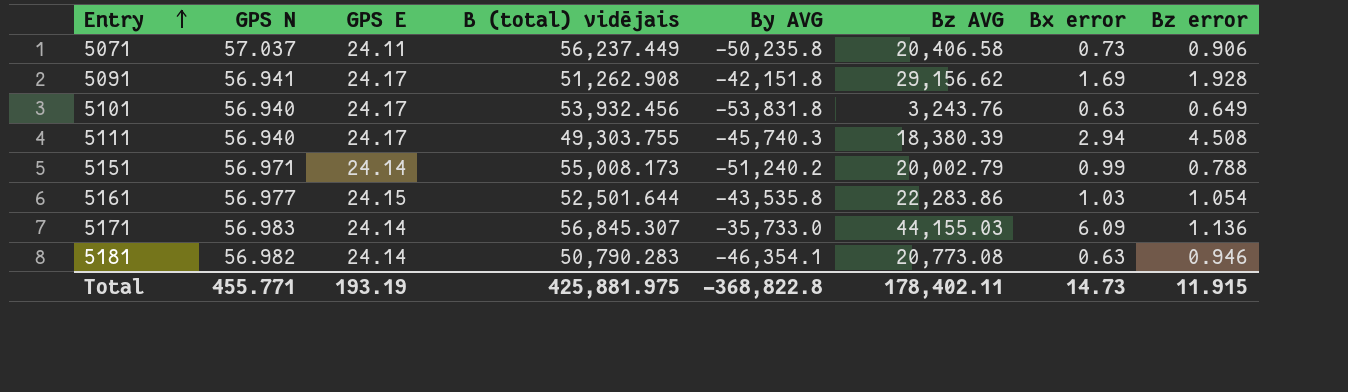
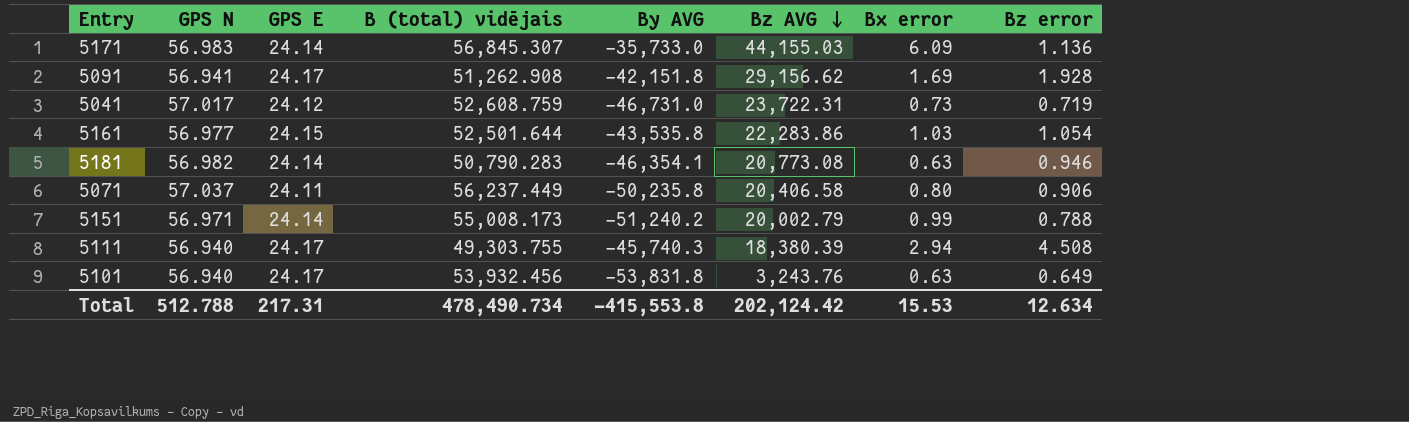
row order: Entry ascending -> Bz AVG descending
row 5041: none -> 57.017 | 24.12 | 52,608.759 | -46,731.0 | 23,722.31 | 0.73 | 0.719
5071 | Bx error: 0.73 -> 0.80
Total | GPS N: 455.771 -> 512.788
Total | GPS E: 193.19 -> 217.31
Total | B (total) vidējais: 425,881.975 -> 478,490.734
Total | By AVG: -368,822.8 -> -415,553.8
Total | Bz AVG: 178,402.11 -> 202,124.42
Total | Bx error: 14.73 -> 15.53
Total | Bz error: 11.915 -> 12.634

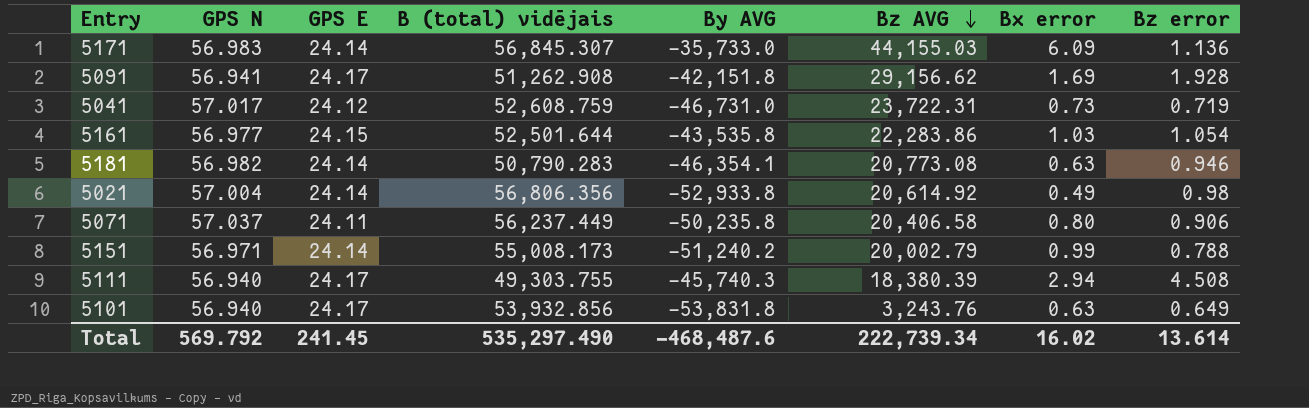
row 5021: none -> 57.004 | 24.14 | 56,806.356 | -52,933.8 | 20,614.92 | 0.49 | 0.98
5101 | B (total) vidējais: 53,932.456 -> 53,932.856
Total | GPS N: 512.788 -> 569.792
Total | GPS E: 217.31 -> 241.45
Total | B (total) vidējais: 478,490.734 -> 535,297.490
Total | By AVG: -415,553.8 -> -468,487.6
Total | Bz AVG: 202,124.42 -> 222,739.34
Total | Bx error: 15.53 -> 16.02
Total | Bz error: 12.634 -> 13.614

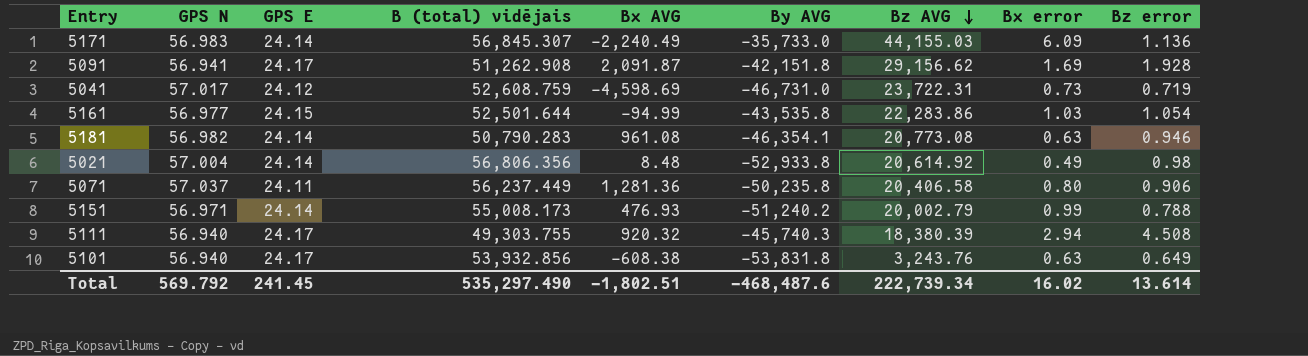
column Bx AVG | position: none -> 5

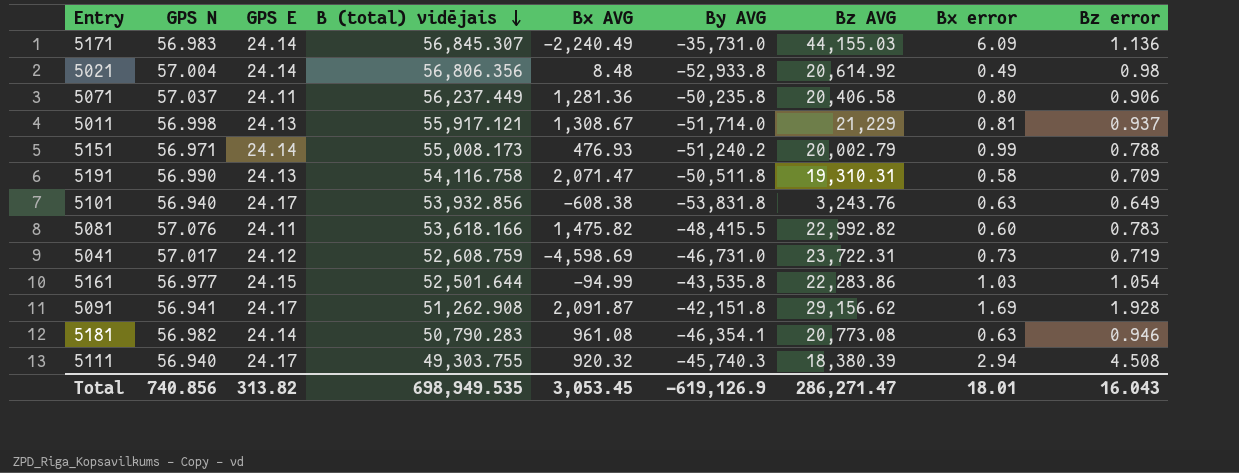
row order: Bz AVG descending -> B (total) vidējais descending
5171 | By AVG: -35,733.0 -> -35,731.0
row 5011: none -> 56.998 | 24.13 | 55,917.121 | 1,308.67 | -51,714.0 | 21,229 | 0.81 | 0.937
row 5191: none -> 56.990 | 24.13 | 54,116.758 | 2,071.47 | -50,511.8 | 19,310.31 | 0.58 | 0.709
row 5081: none -> 57.076 | 24.11 | 53,618.166 | 1,475.82 | -48,415.5 | 22,992.82 | 0.60 | 0.783
Total | GPS N: 569.792 -> 740.856
Total | GPS E: 241.45 -> 313.82
Total | B (total) vidējais: 535,297.490 -> 698,949.535
Total | Bx AVG: -1,802.51 -> 3,053.45
Total | By AVG: -468,487.6 -> -619,126.9
Total | Bz AVG: 222,739.34 -> 286,271.47
Total | Bx error: 16.02 -> 18.01
Total | Bz error: 13.614 -> 16.043

